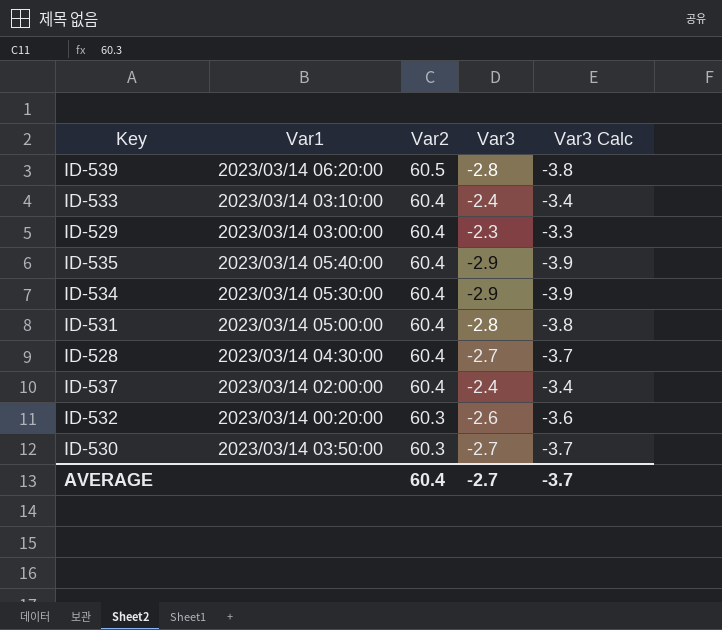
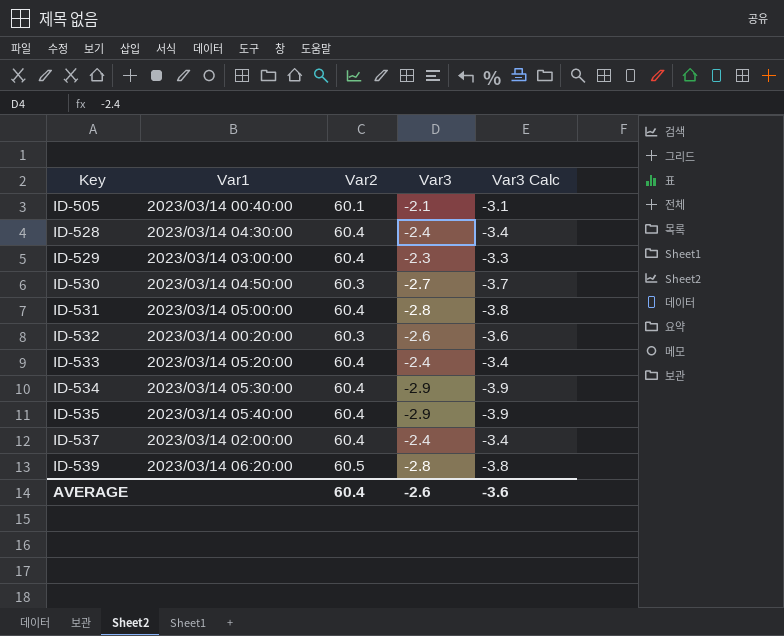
row order: Var2 descending -> Key ascending
row ID-505: none -> 2023/03/14 00:40:00 | 60.1 | -2.1 | -3.1
ID-528 | Var3: -2.7 -> -2.4
ID-528 | Var3 Calc: -3.7 -> -3.4
ID-530 | Var1: 2023/03/14 03:50:00 -> 2023/03/14 04:50:00
ID-533 | Var1: 2023/03/14 03:10:00 -> 2023/03/14 05:20:00
AVERAGE | Var3: -2.7 -> -2.6
AVERAGE | Var3 Calc: -3.7 -> -3.6

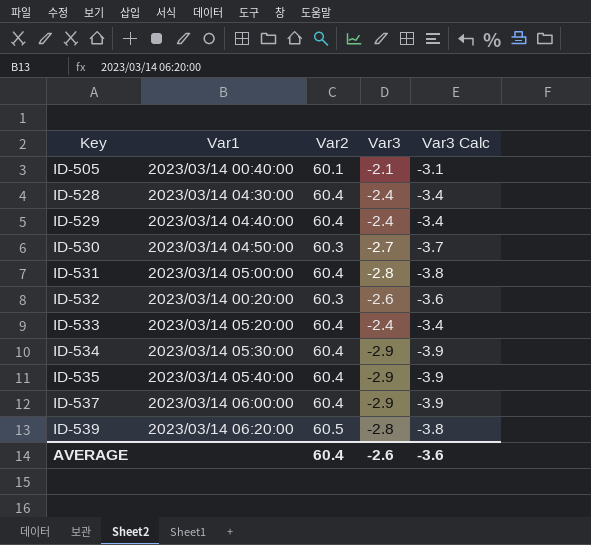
ID-529 | Var1: 2023/03/14 03:00:00 -> 2023/03/14 04:40:00
ID-529 | Var3: -2.3 -> -2.4
ID-529 | Var3 Calc: -3.3 -> -3.4
ID-537 | Var1: 2023/03/14 02:00:00 -> 2023/03/14 06:00:00
ID-537 | Var3: -2.4 -> -2.9
ID-537 | Var3 Calc: -3.4 -> -3.9

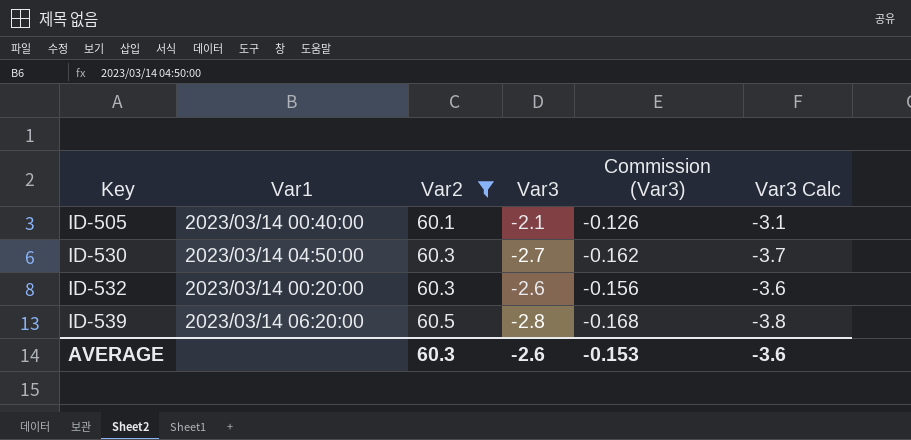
filter: none -> Var2 != 60.4
column Commission (Var3) | formula: none -> [Var3] * 0.06
AVERAGE | Var2: 60.4 -> 60.3

